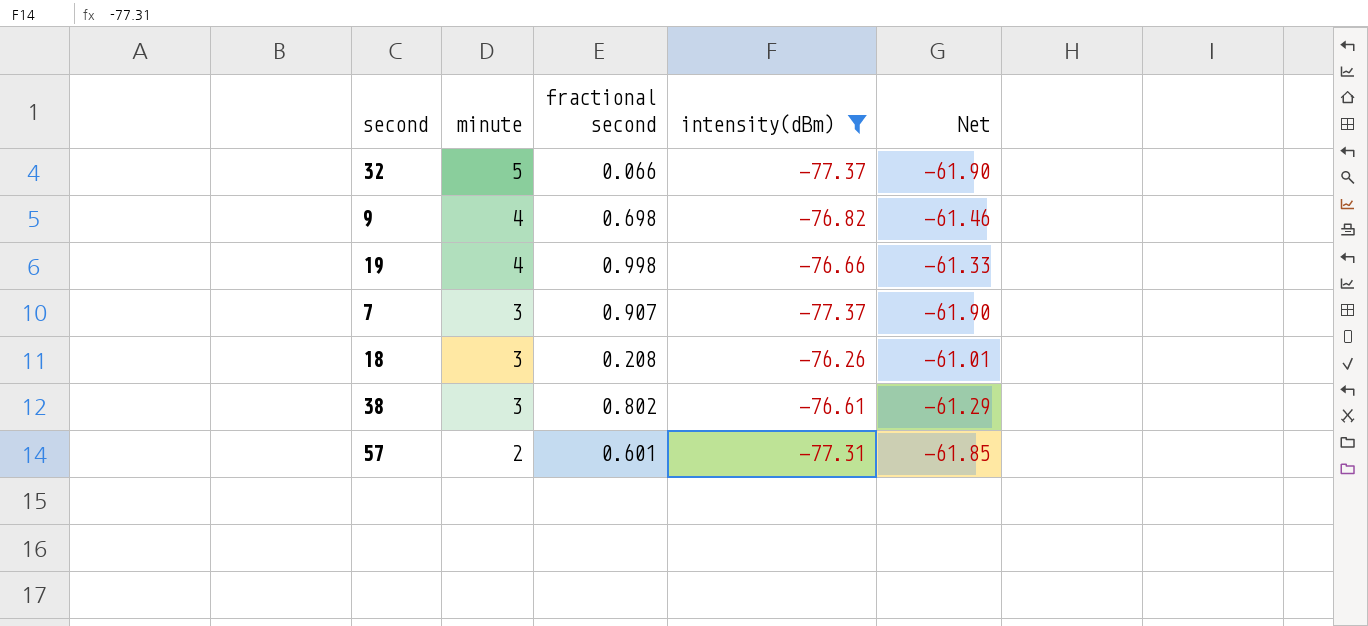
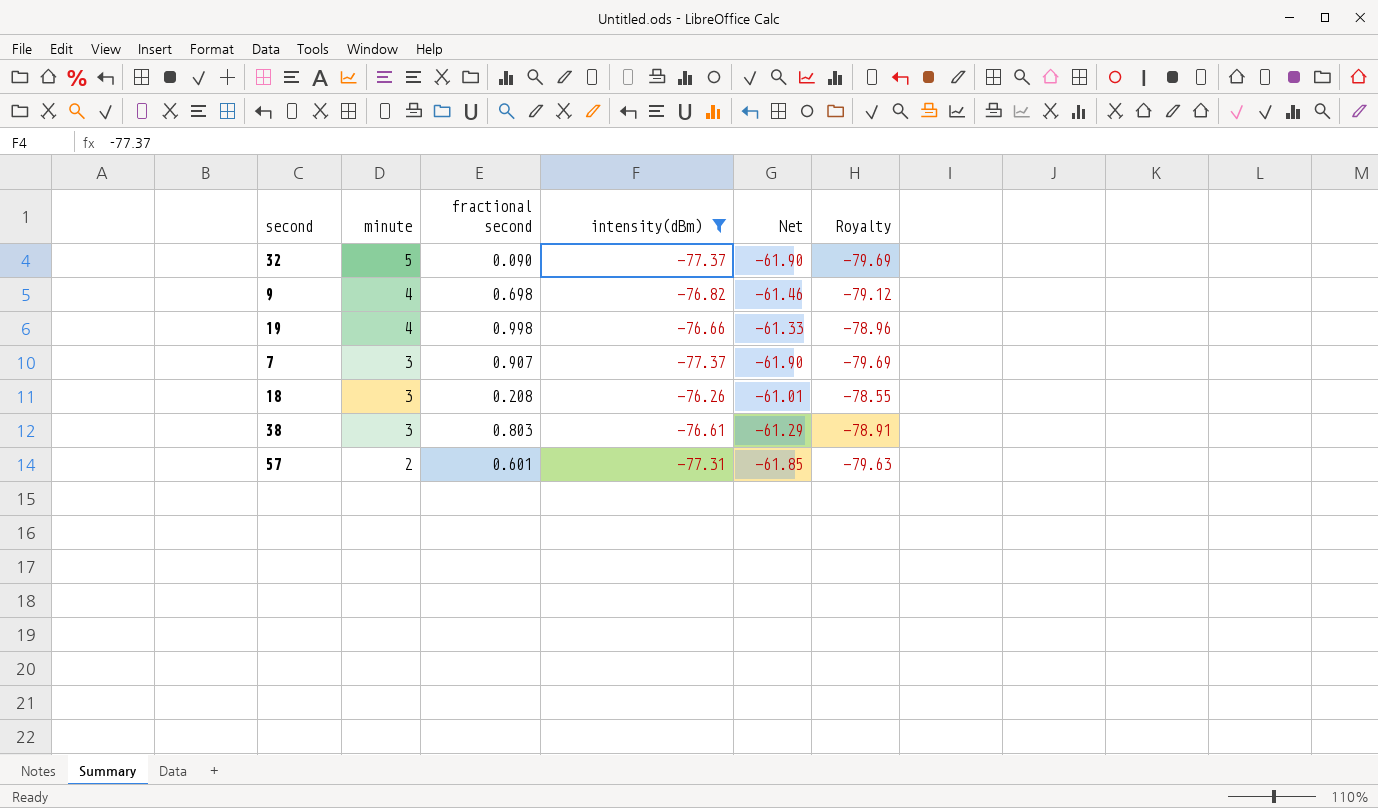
column Royalty | formula: none -> [intensity(dBm)] * 1.03
32 | fractional second: 0.066 -> 0.090
38 | fractional second: 0.802 -> 0.803

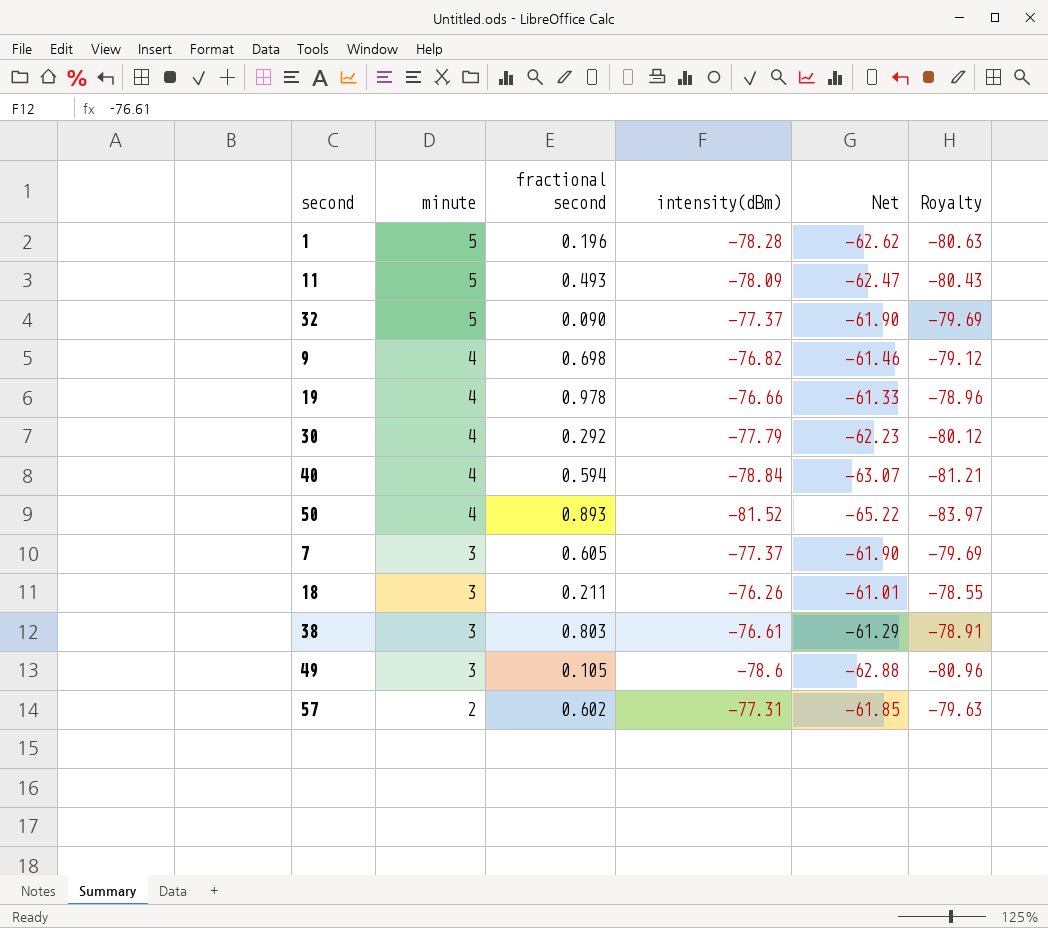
filter: intensity(dBm) >= -77.37 -> none
19 | fractional second: 0.998 -> 0.978
7 | fractional second: 0.907 -> 0.605
18 | fractional second: 0.208 -> 0.211
57 | fractional second: 0.601 -> 0.602

